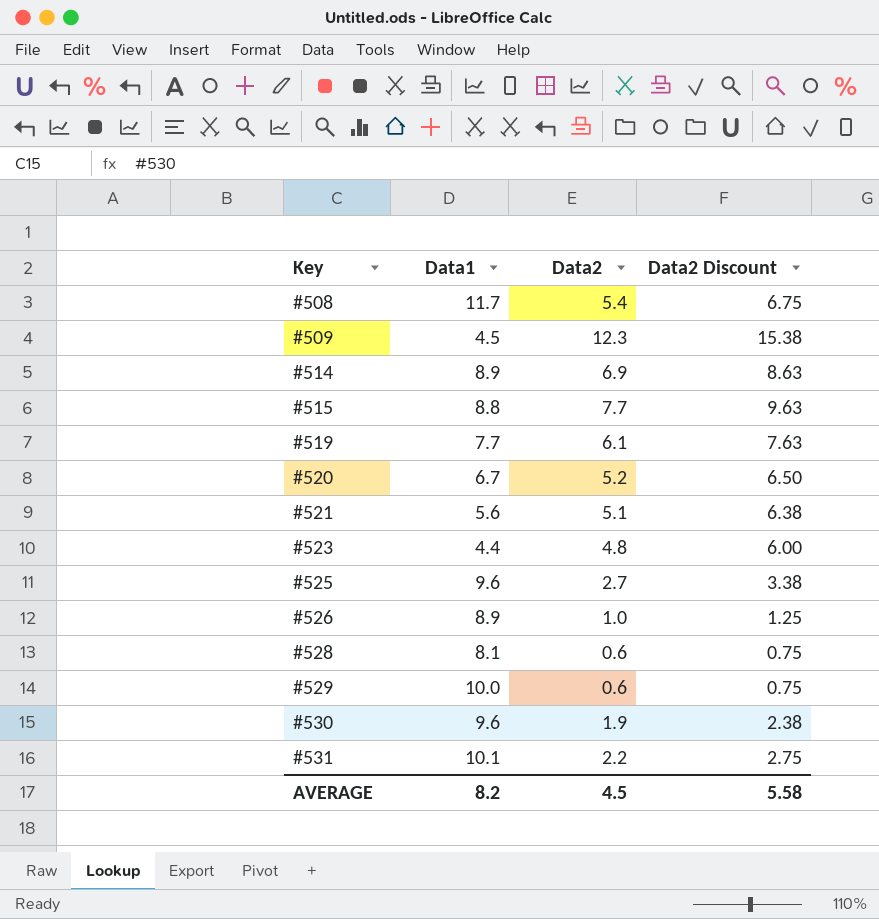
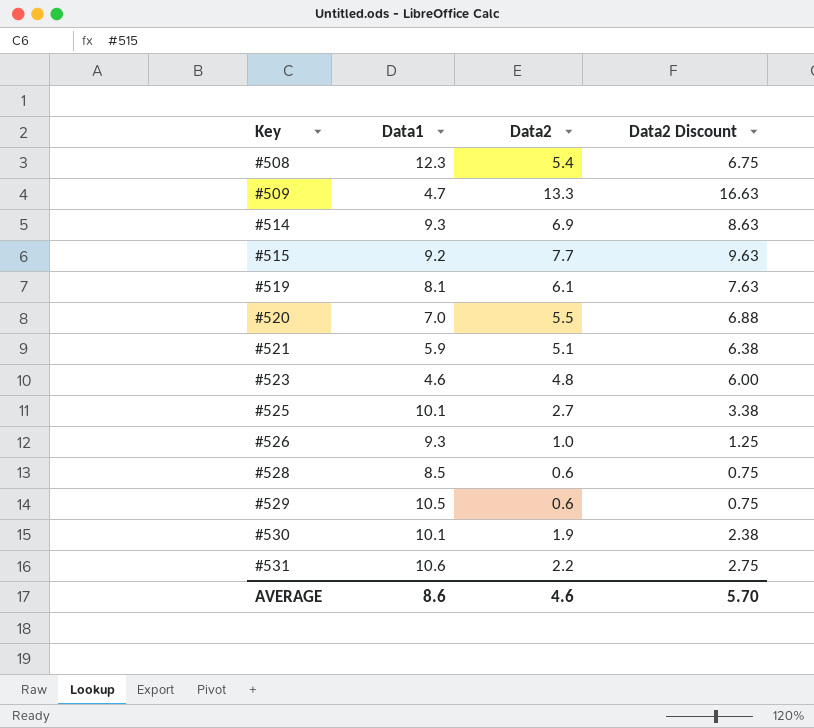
#508 | Data1: 11.7 -> 12.3
#509 | Data1: 4.5 -> 4.7
#509 | Data2: 12.3 -> 13.3
#509 | Data2 Discount: 15.38 -> 16.63
#514 | Data1: 8.9 -> 9.3
#515 | Data1: 8.8 -> 9.2
#519 | Data1: 7.7 -> 8.1
#520 | Data1: 6.7 -> 7.0
#520 | Data2: 5.2 -> 5.5
#520 | Data2 Discount: 6.50 -> 6.88
#521 | Data1: 5.6 -> 5.9
#523 | Data1: 4.4 -> 4.6
#525 | Data1: 9.6 -> 10.1
#526 | Data1: 8.9 -> 9.3
#528 | Data1: 8.1 -> 8.5
#529 | Data1: 10.0 -> 10.5
#530 | Data1: 9.6 -> 10.1
#531 | Data1: 10.1 -> 10.6
AVERAGE | Data1: 8.2 -> 8.6
AVERAGE | Data2: 4.5 -> 4.6
AVERAGE | Data2 Discount: 5.58 -> 5.70

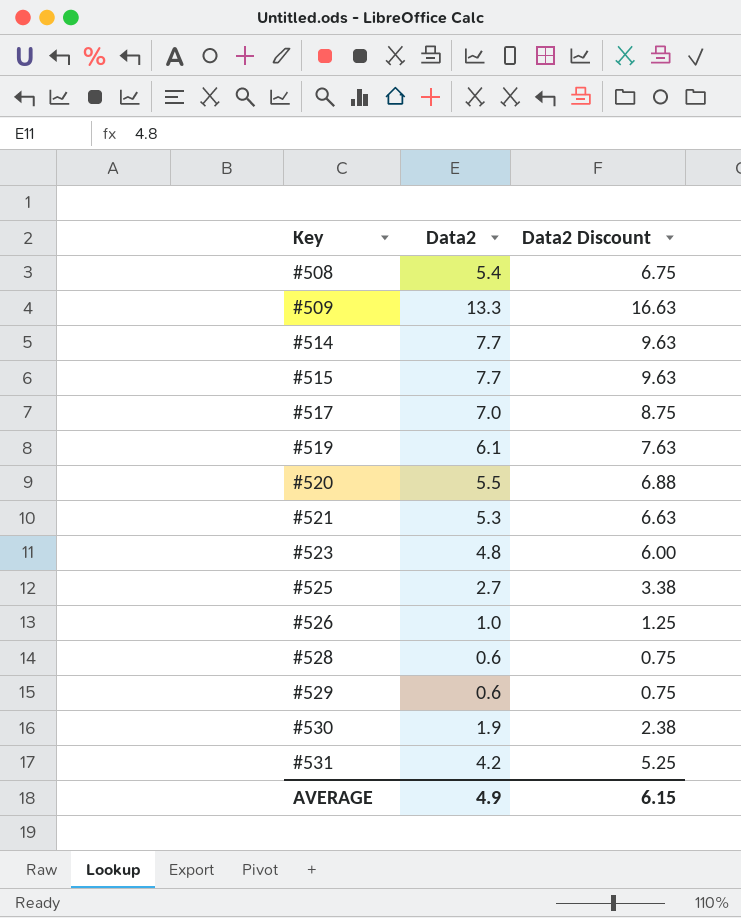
column Data1 | position: 2 -> none
#514 | Data2: 6.9 -> 7.7
#514 | Data2 Discount: 8.63 -> 9.63
row #517: none -> 7.0 | 8.75
#521 | Data2: 5.1 -> 5.3
#521 | Data2 Discount: 6.38 -> 6.63
#531 | Data2: 2.2 -> 4.2
#531 | Data2 Discount: 2.75 -> 5.25
AVERAGE | Data2: 4.6 -> 4.9
AVERAGE | Data2 Discount: 5.70 -> 6.15

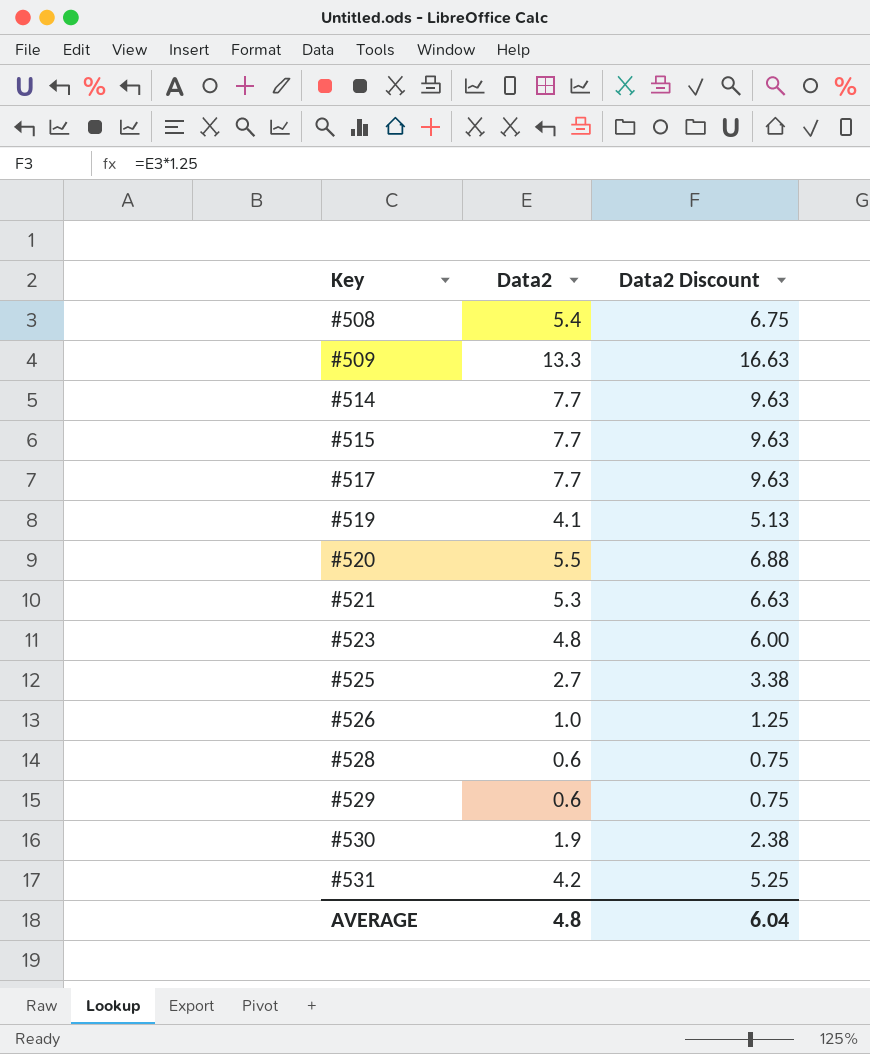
#517 | Data2: 7.0 -> 7.7
#517 | Data2 Discount: 8.75 -> 9.63
#519 | Data2: 6.1 -> 4.1
#519 | Data2 Discount: 7.63 -> 5.13
AVERAGE | Data2: 4.9 -> 4.8
AVERAGE | Data2 Discount: 6.15 -> 6.04

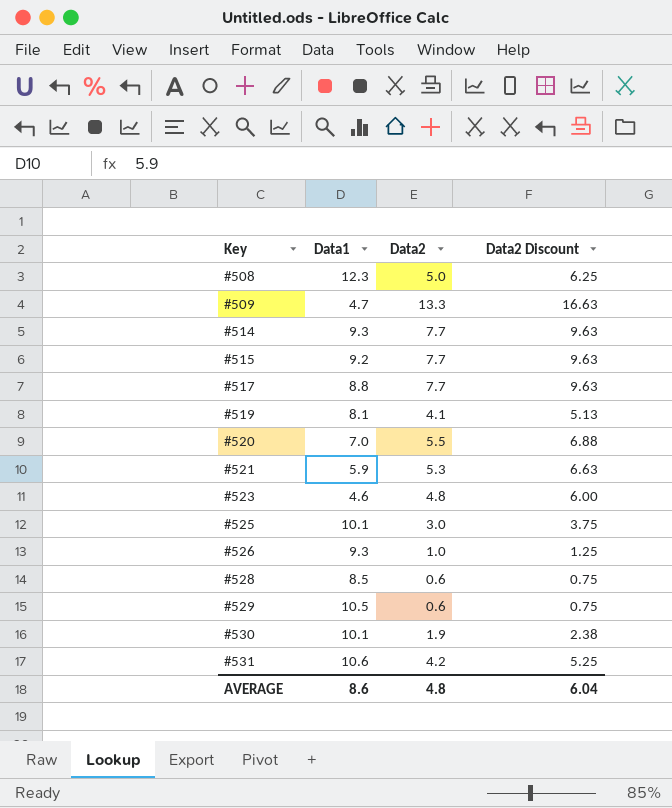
column Data1 | position: none -> 2
#508 | Data2: 5.4 -> 5.0
#508 | Data2 Discount: 6.75 -> 6.25
#525 | Data2: 2.7 -> 3.0
#525 | Data2 Discount: 3.38 -> 3.75

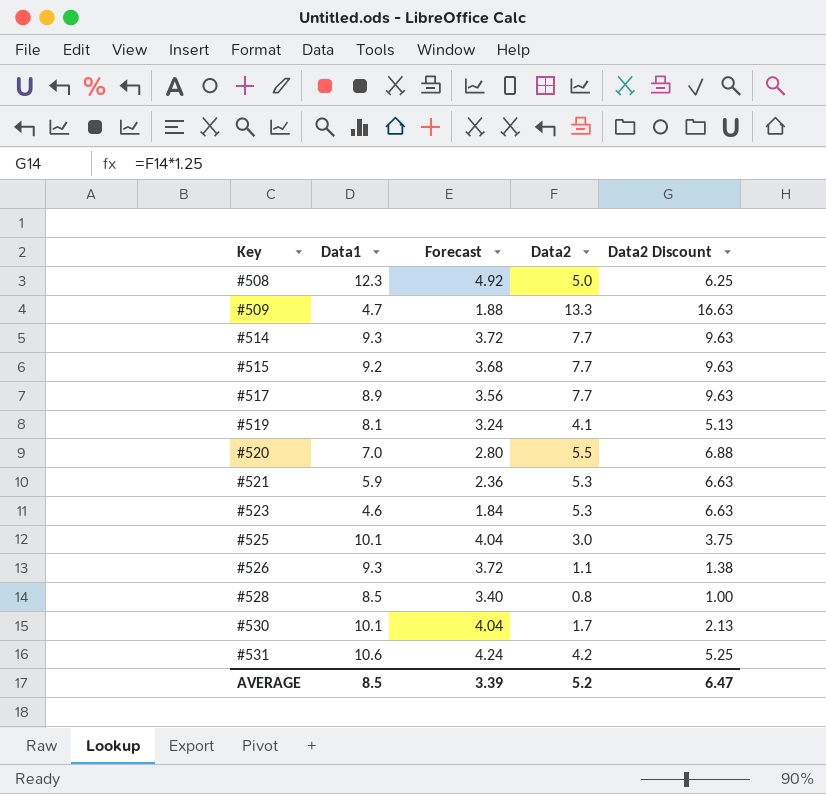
column Forecast | formula: none -> [Data1] * 0.4
row #529: 10.5 | 0.6 | 0.75 -> none
#517 | Data1: 8.8 -> 8.9
#523 | Data2: 4.8 -> 5.3
#523 | Data2 Discount: 6.00 -> 6.63
#526 | Data2: 1.0 -> 1.1
#526 | Data2 Discount: 1.25 -> 1.38
#528 | Data2: 0.6 -> 0.8
#528 | Data2 Discount: 0.75 -> 1.00
#530 | Data2: 1.9 -> 1.7
#530 | Data2 Discount: 2.38 -> 2.13
AVERAGE | Data1: 8.6 -> 8.5
AVERAGE | Data2: 4.8 -> 5.2
AVERAGE | Data2 Discount: 6.04 -> 6.47

